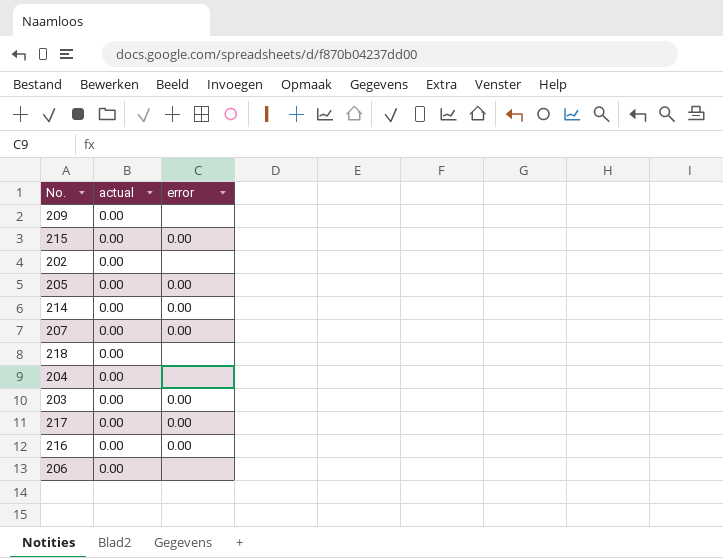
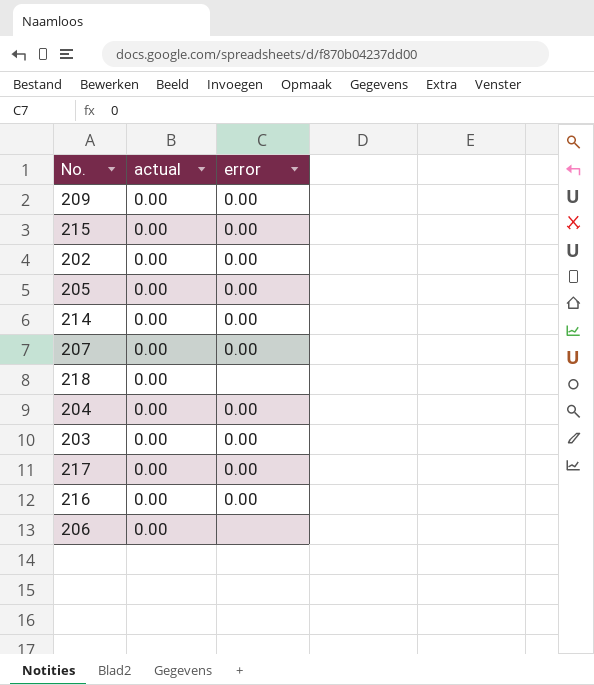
209 | error: none -> 0.00
202 | error: none -> 0.00
204 | error: none -> 0.00

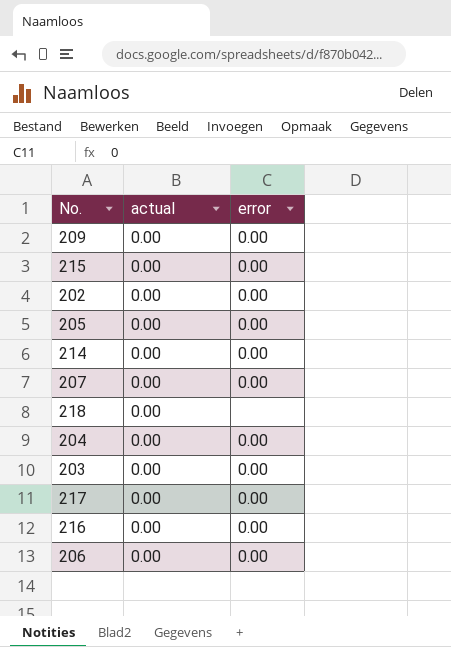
206 | error: none -> 0.00

